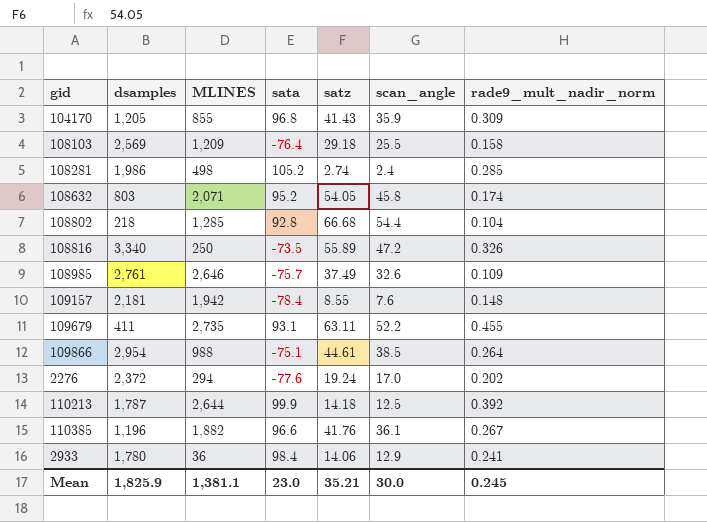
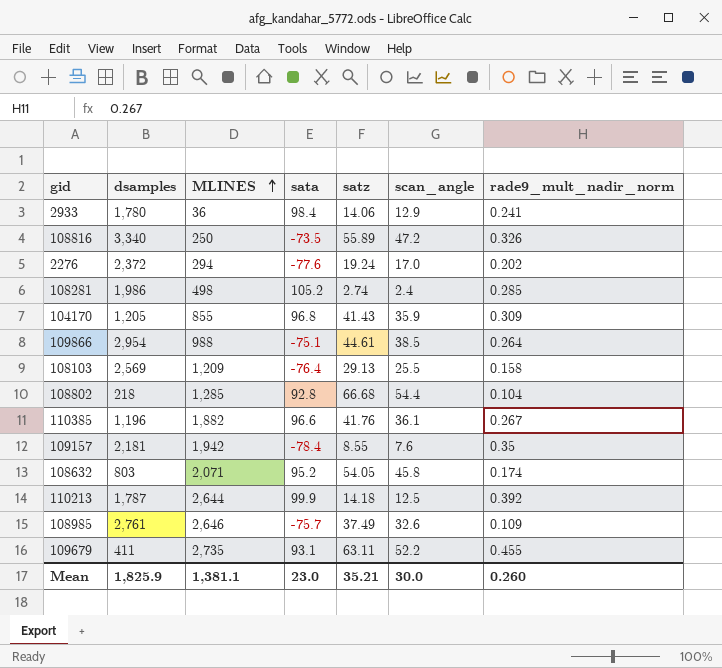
row order: none -> MLINES ascending
108103 | satz: 29.18 -> 29.13
109157 | rade9_mult_nadir_norm: 0.148 -> 0.35
Mean | rade9_mult_nadir_norm: 0.245 -> 0.260

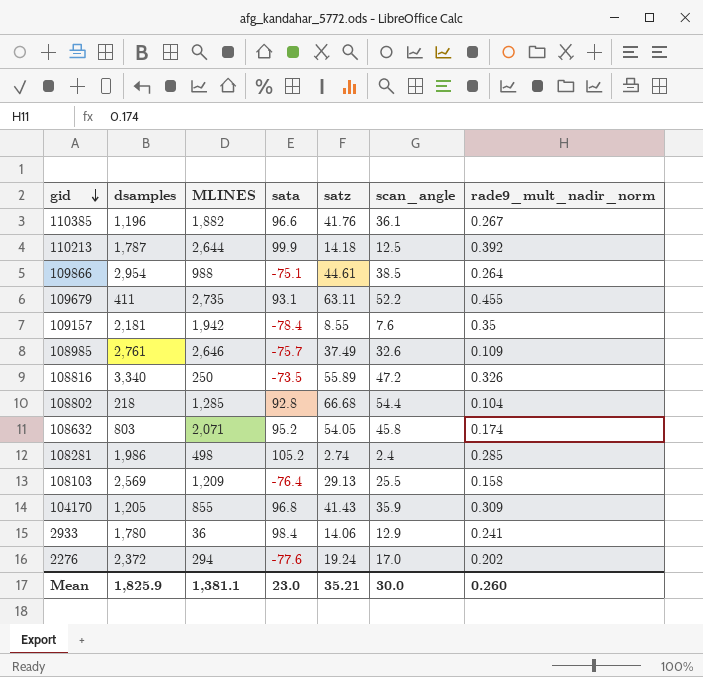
row order: MLINES ascending -> gid descending

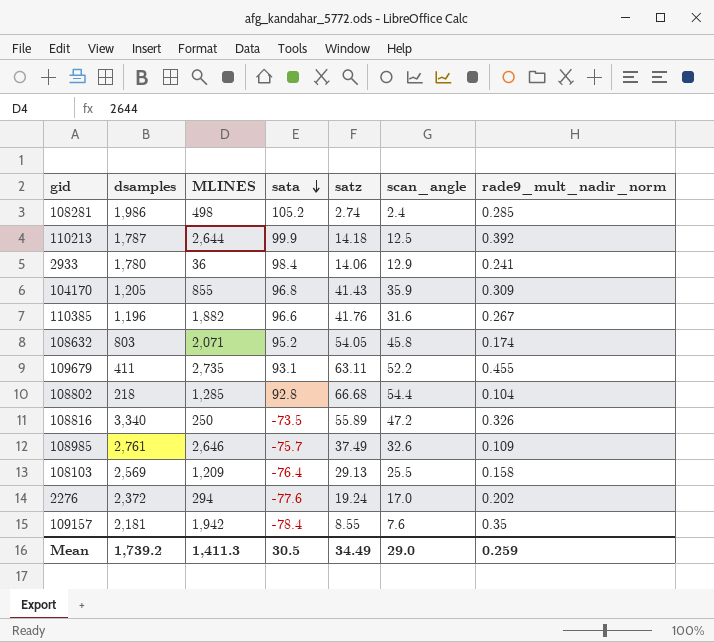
row order: gid descending -> sata descending
row 109866: 2,954 | 988 | -75.1 | 44.61 | 38.5 | 0.264 -> none
110385 | scan_angle: 36.1 -> 31.6
Mean | dsamples: 1,825.9 -> 1,739.2
Mean | MLINES: 1,381.1 -> 1,411.3
Mean | sata: 23.0 -> 30.5
Mean | satz: 35.21 -> 34.49
Mean | scan_angle: 30.0 -> 29.0
Mean | rade9_mult_nadir_norm: 0.260 -> 0.259

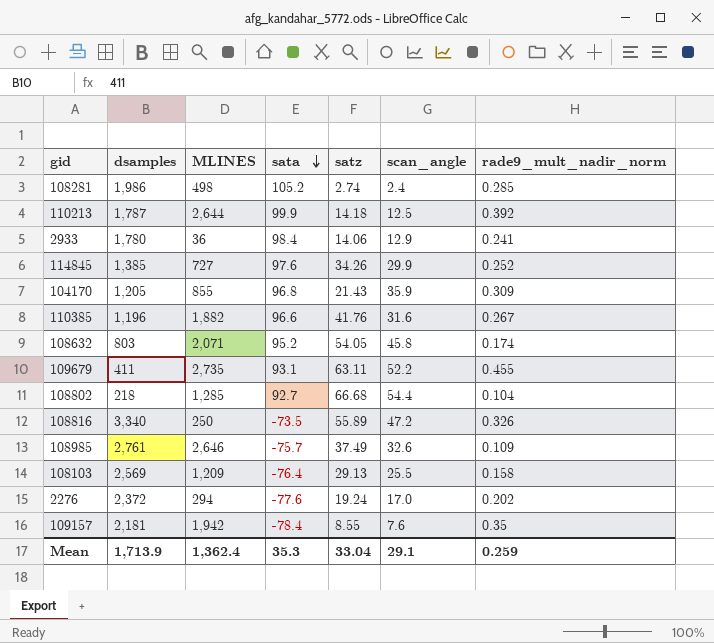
row 114845: none -> 1,385 | 727 | 97.6 | 34.26 | 29.9 | 0.252
104170 | satz: 41.43 -> 21.43
108802 | sata: 92.8 -> 92.7
Mean | dsamples: 1,739.2 -> 1,713.9
Mean | MLINES: 1,411.3 -> 1,362.4
Mean | sata: 30.5 -> 35.3
Mean | satz: 34.49 -> 33.04
Mean | scan_angle: 29.0 -> 29.1

